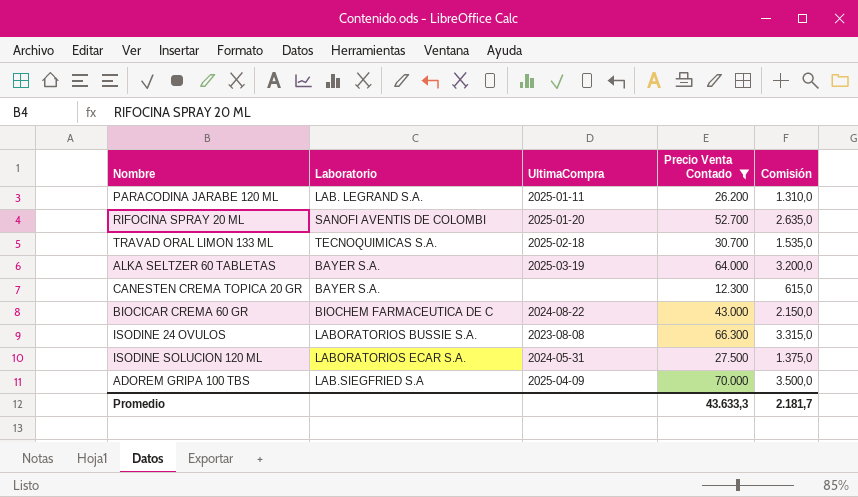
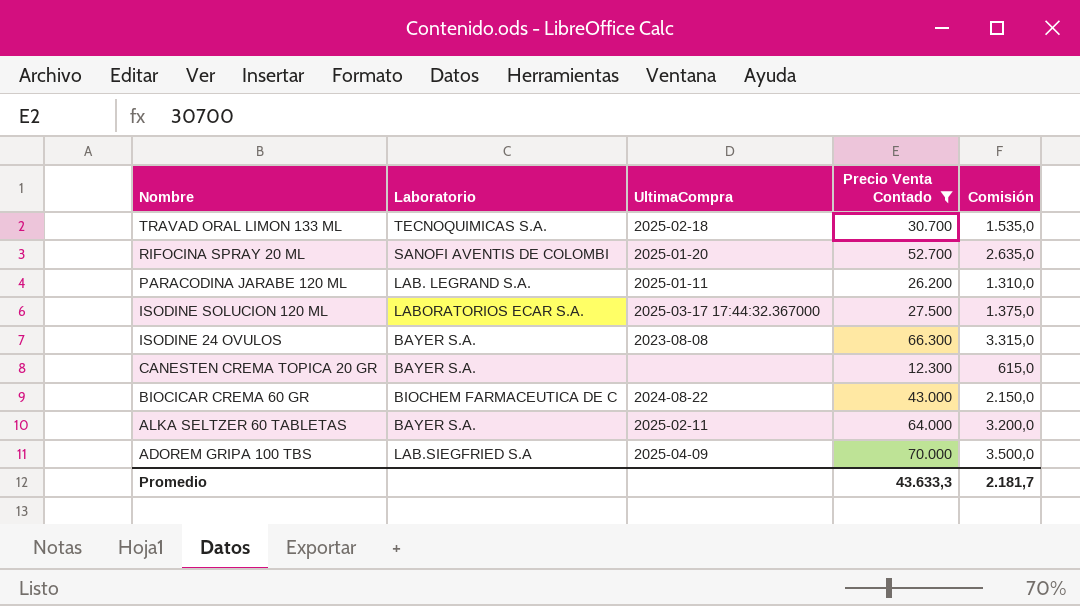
row order: none -> Nombre descending
ISODINE SOLUCION 120 ML | UltimaCompra: 2024-05-31 -> 2025-03-17 17:44:32.367000
ISODINE 24 OVULOS | Laboratorio: LABORATORIOS BUSSIE S.A. -> BAYER S.A.
ALKA SELTZER 60 TABLETAS | UltimaCompra: 2025-03-19 -> 2025-02-11

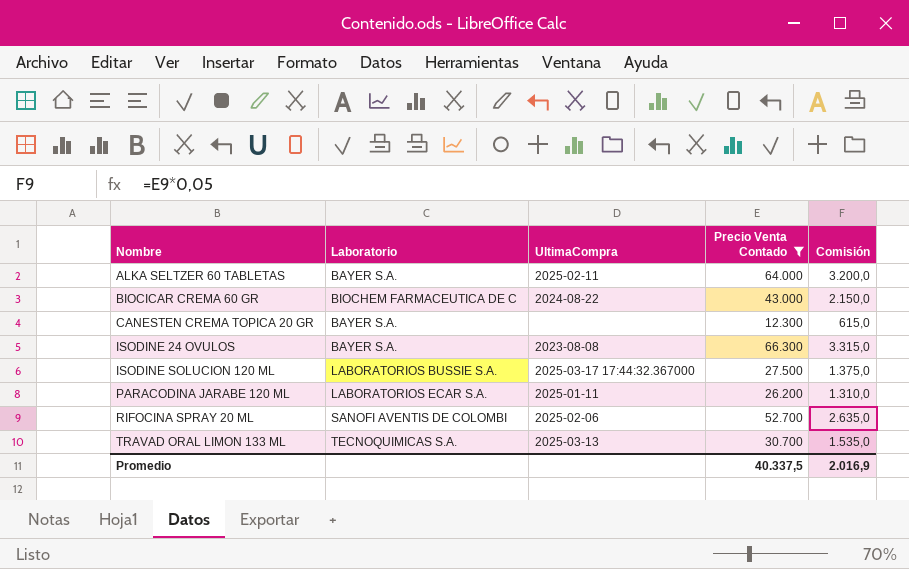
row order: Nombre descending -> Nombre ascending
row ADOREM GRIPA 100 TBS: LAB.SIEGFRIED S.A | 2025-04-09 | 70.000 | 3.500,0 -> none
ISODINE SOLUCION 120 ML | Laboratorio: LABORATORIOS ECAR S.A. -> LABORATORIOS BUSSIE S.A.
PARACODINA JARABE 120 ML | Laboratorio: LAB. LEGRAND S.A. -> LABORATORIOS ECAR S.A.
RIFOCINA SPRAY 20 ML | UltimaCompra: 2025-01-20 -> 2025-02-06
TRAVAD ORAL LIMON 133 ML | UltimaCompra: 2025-02-18 -> 2025-03-13
Promedio | Precio Venta Contado: 43.633,3 -> 40.337,5
Promedio | Comisión: 2.181,7 -> 2.016,9

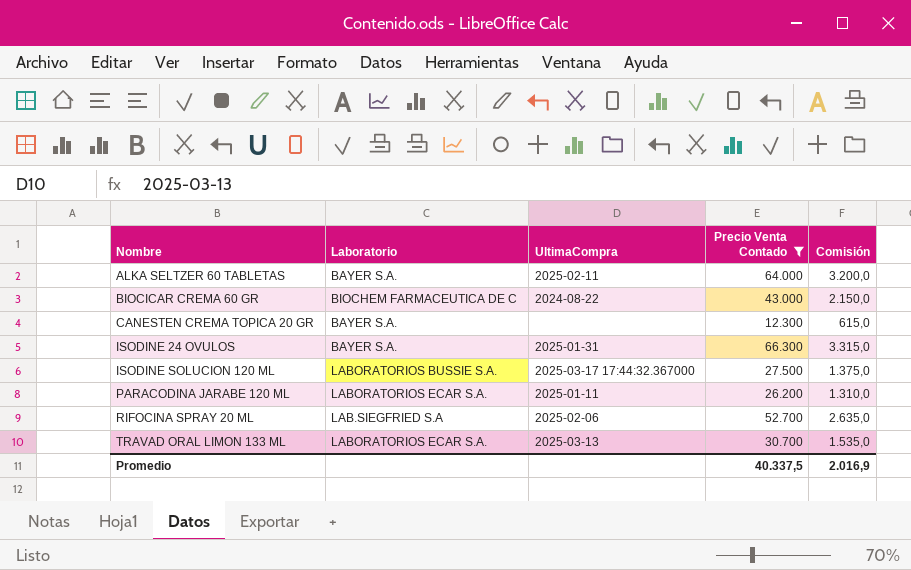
ISODINE 24 OVULOS | UltimaCompra: 2023-08-08 -> 2025-01-31
RIFOCINA SPRAY 20 ML | Laboratorio: SANOFI AVENTIS DE COLOMBI -> LAB.SIEGFRIED S.A
TRAVAD ORAL LIMON 133 ML | Laboratorio: TECNOQUIMICAS S.A. -> LABORATORIOS ECAR S.A.

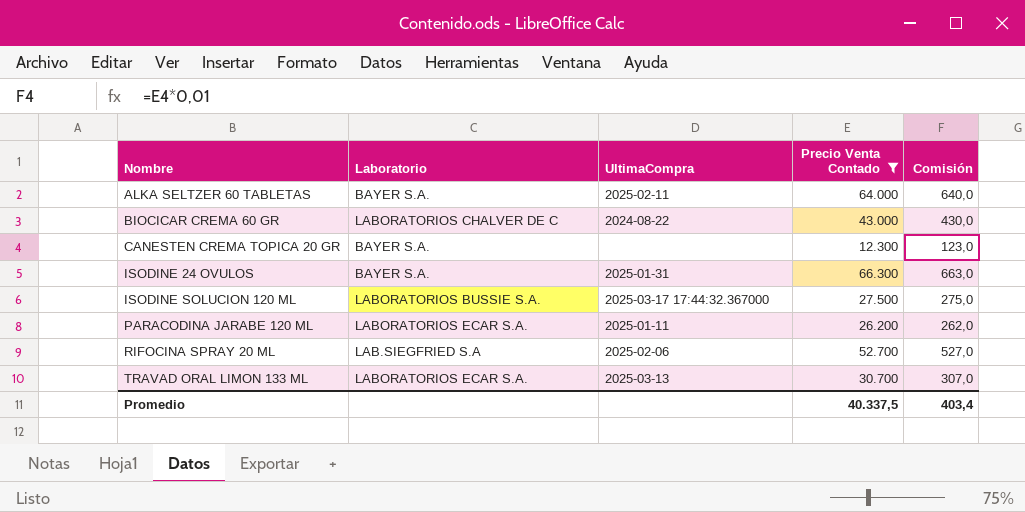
column Comisión | formula: [Precio Venta Contado] * 0,05 -> [Precio Venta Contado] * 0,01
BIOCICAR CREMA 60 GR | Laboratorio: BIOCHEM FARMACEUTICA DE C -> LABORATORIOS CHALVER DE C
Promedio | Comisión: 2.016,9 -> 403,4

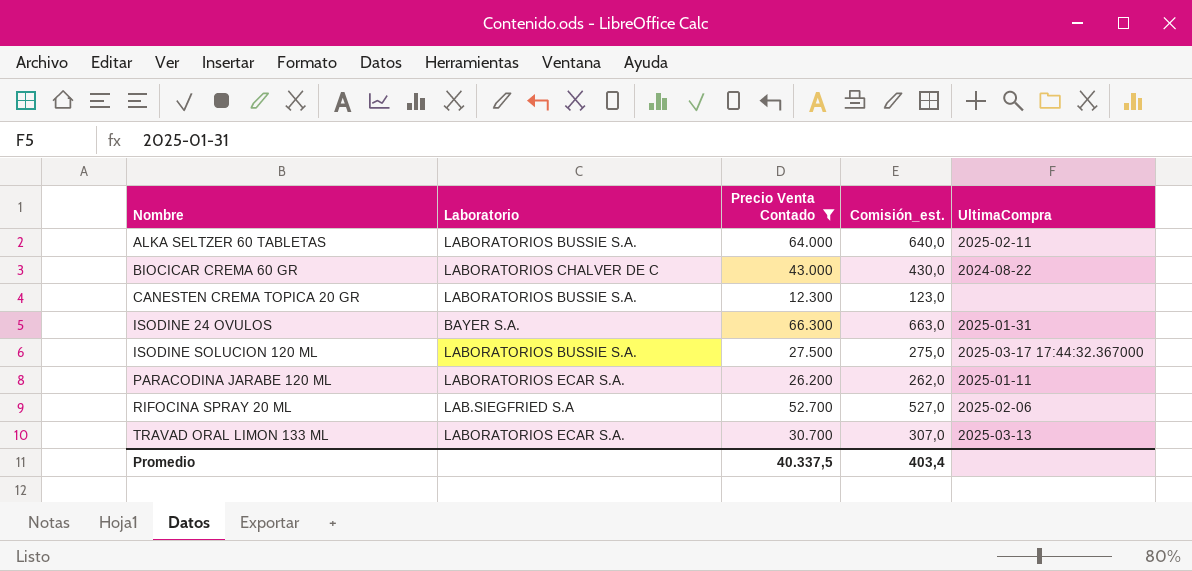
column name: Comisión -> Comisión_est.
column UltimaCompra | position: 3 -> 5
ALKA SELTZER 60 TABLETAS | Laboratorio: BAYER S.A. -> LABORATORIOS BUSSIE S.A.
CANESTEN CREMA TOPICA 20 GR | Laboratorio: BAYER S.A. -> LABORATORIOS BUSSIE S.A.

